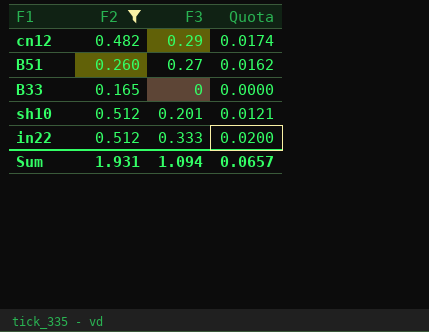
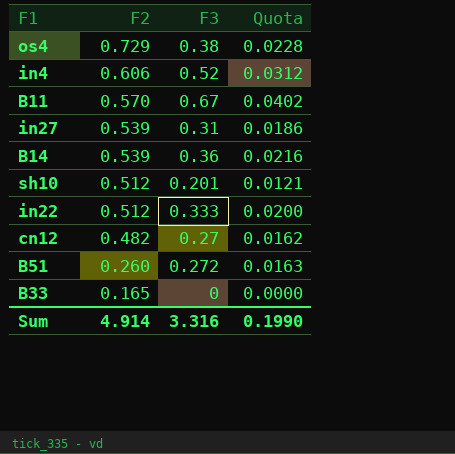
filter: F2 <= 0.512 -> none
row order: none -> F2 descending
cn12 | F3: 0.29 -> 0.27
cn12 | Quota: 0.0174 -> 0.0162
B51 | F3: 0.27 -> 0.272
B51 | Quota: 0.0162 -> 0.0163
Sum | F2: 1.931 -> 4.914
Sum | F3: 1.094 -> 3.316
Sum | Quota: 0.0657 -> 0.1990

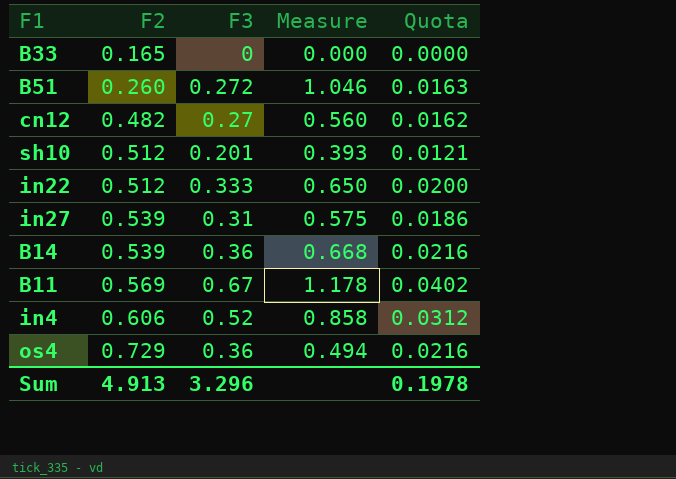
row order: F2 descending -> F2 ascending
column Measure | formula: none -> [F3] / [F2]
B11 | F2: 0.570 -> 0.569
os4 | F3: 0.38 -> 0.36
os4 | Quota: 0.0228 -> 0.0216
Sum | F2: 4.914 -> 4.913
Sum | F3: 3.316 -> 3.296
Sum | Quota: 0.1990 -> 0.1978

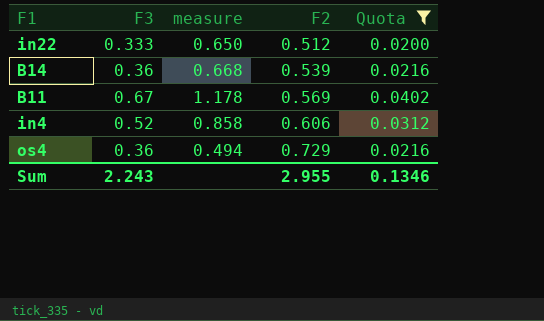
filter: none -> Quota >= 0.0200
column name: Measure -> measure
column F2 | position: 2 -> 4
Sum | F3: 3.296 -> 2.243
Sum | F2: 4.913 -> 2.955
Sum | Quota: 0.1978 -> 0.1346

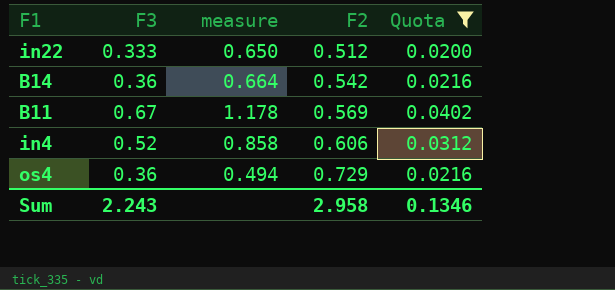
B14 | measure: 0.668 -> 0.664
B14 | F2: 0.539 -> 0.542
Sum | F2: 2.955 -> 2.958

